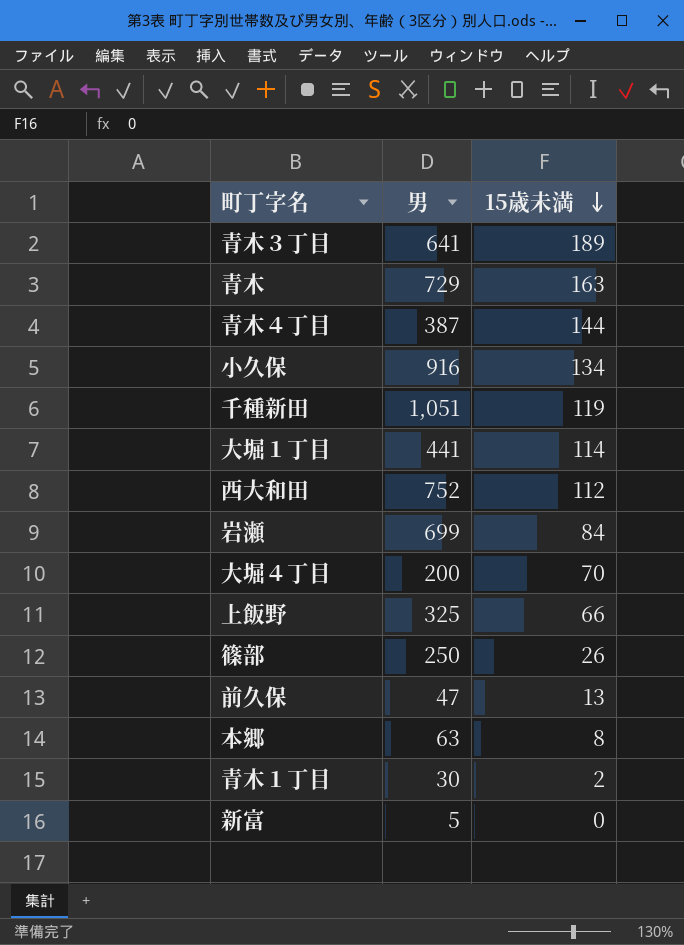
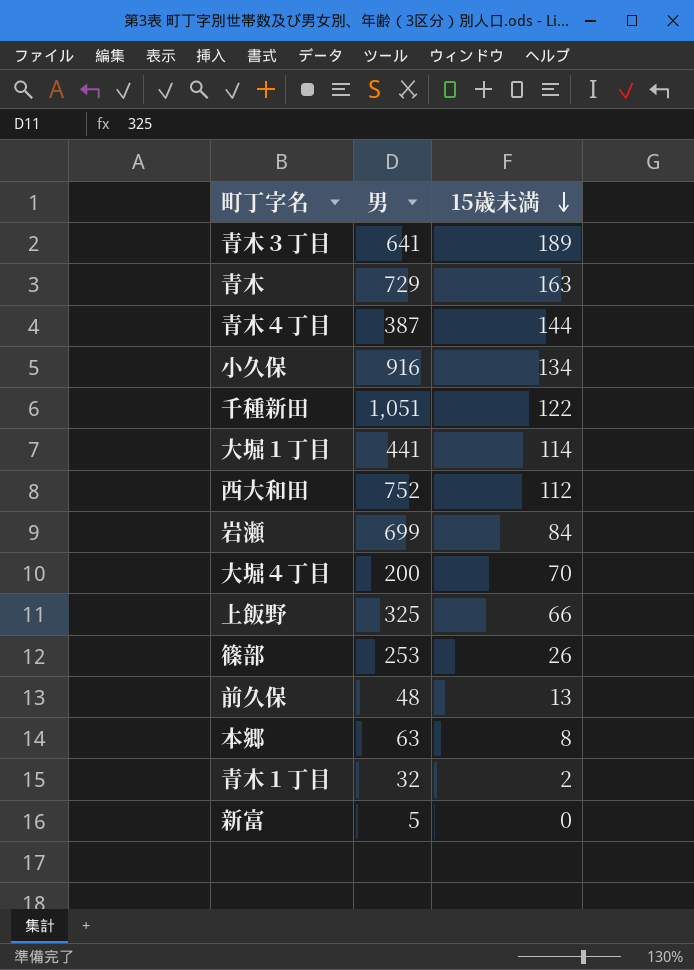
千種新田 | 15歳未満: 119 -> 122
篠部 | 男: 250 -> 253
前久保 | 男: 47 -> 48
青木１丁目 | 男: 30 -> 32

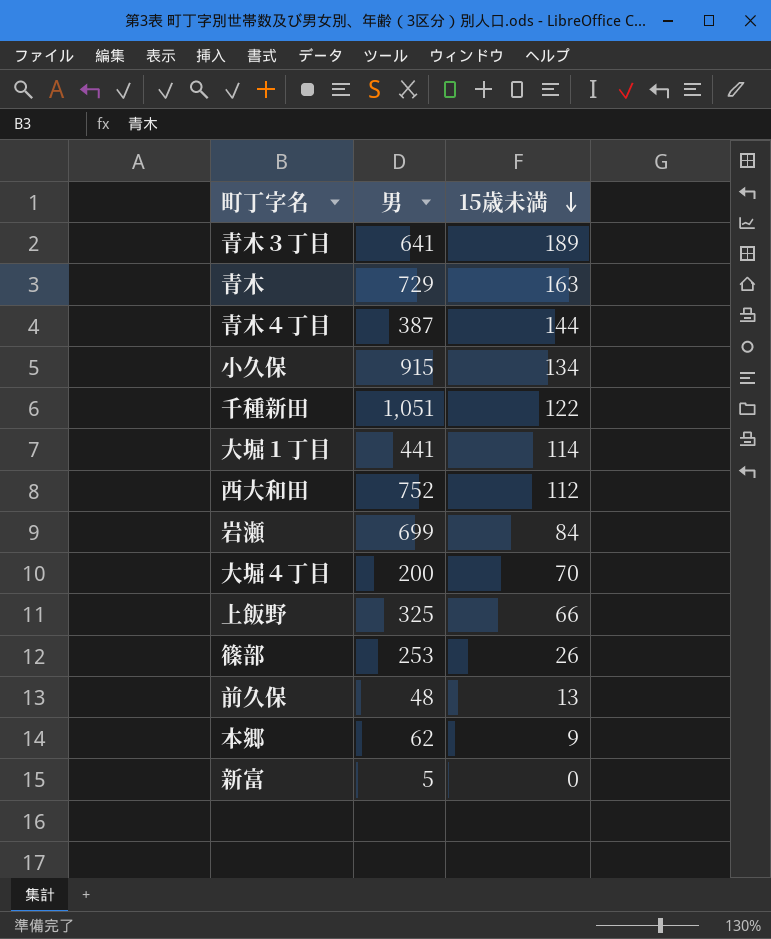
row 青木１丁目: 32 | 2 -> none
小久保 | 男: 916 -> 915
本郷 | 男: 63 -> 62
本郷 | 15歳未満: 8 -> 9

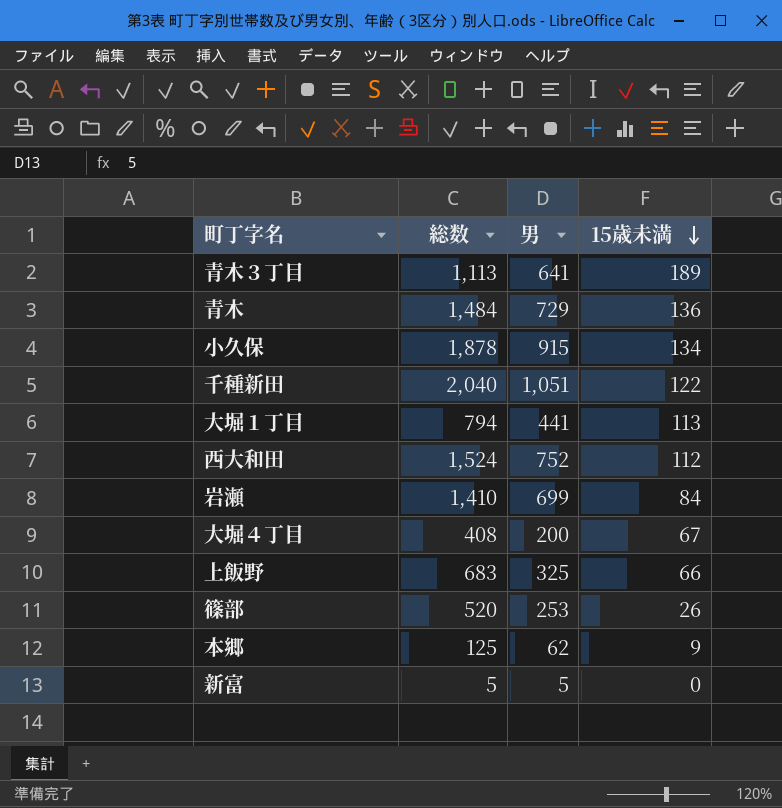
column 総数 | position: none -> 2
row 青木４丁目: 387 | 144 -> none
row 前久保: 48 | 13 -> none
青木 | 15歳未満: 163 -> 136
大堀１丁目 | 15歳未満: 114 -> 113
大堀４丁目 | 15歳未満: 70 -> 67

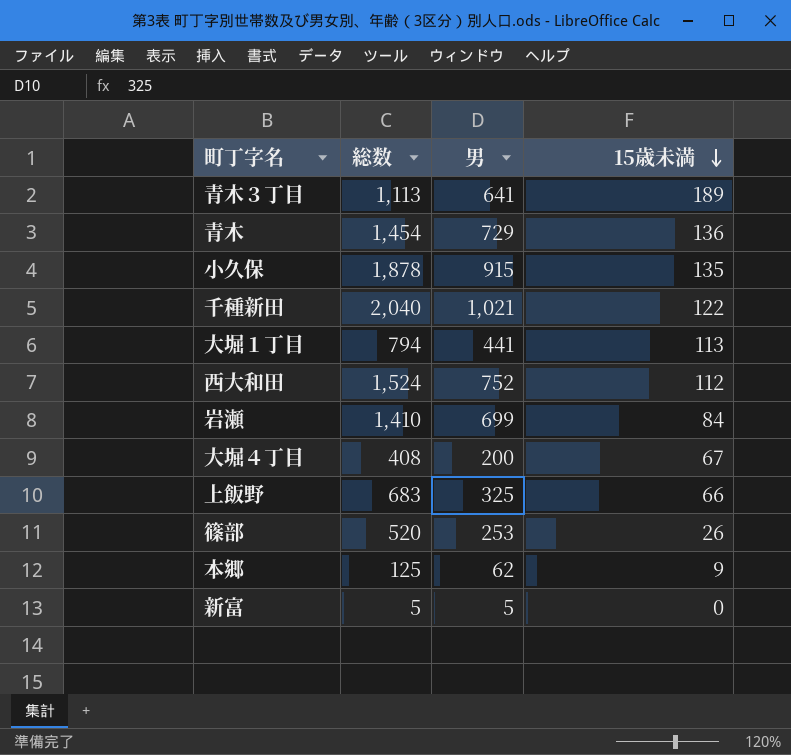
青木 | 総数: 1,484 -> 1,454
小久保 | 15歳未満: 134 -> 135
千種新田 | 男: 1,051 -> 1,021

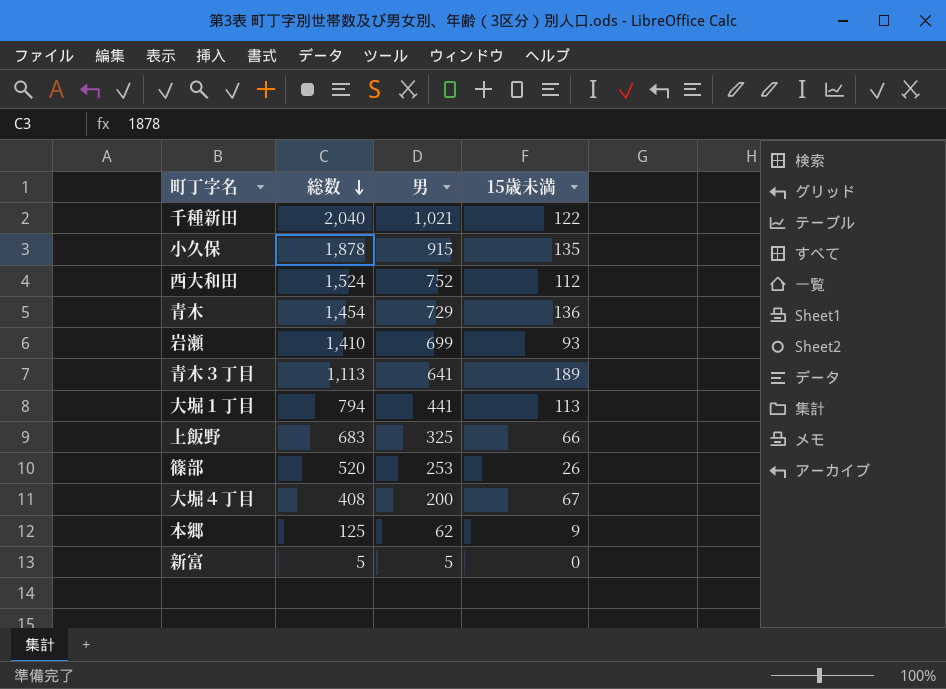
row order: 15歳未満 descending -> 総数 descending
岩瀬 | 15歳未満: 84 -> 93

